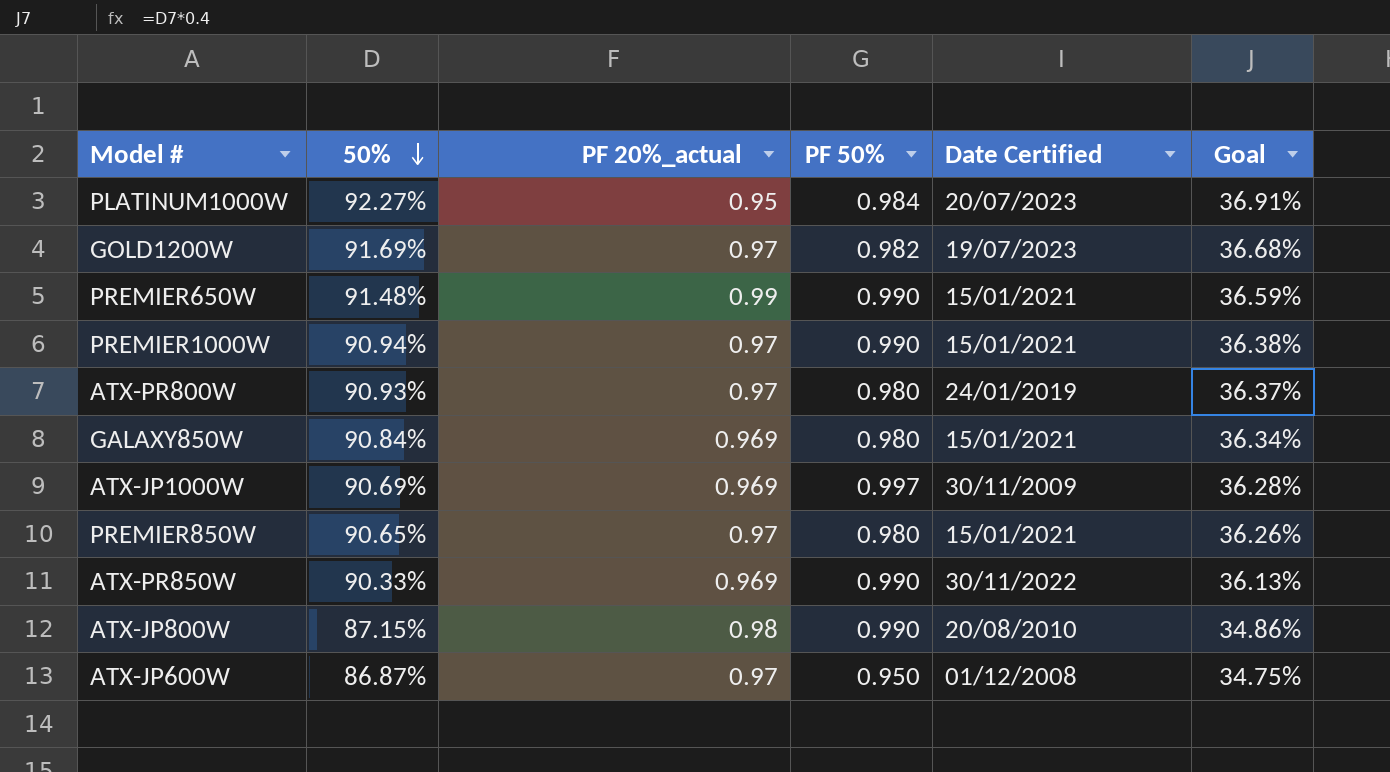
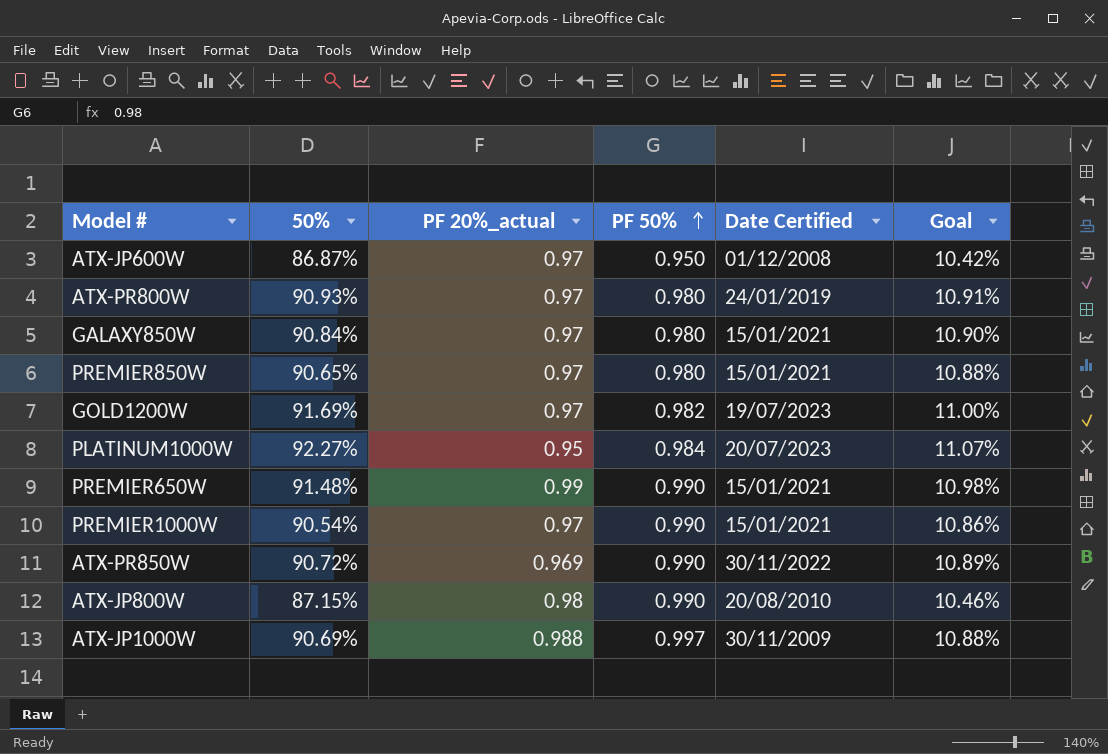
row order: 50% descending -> PF 50% ascending
column Goal | formula: [50%] * 0.4 -> [50%] * 0.12
GALAXY850W | PF 20%_actual: 0.969 -> 0.97
PREMIER1000W | 50%: 90.94% -> 90.54%
ATX-PR850W | 50%: 90.33% -> 90.72%
ATX-JP1000W | PF 20%_actual: 0.969 -> 0.988

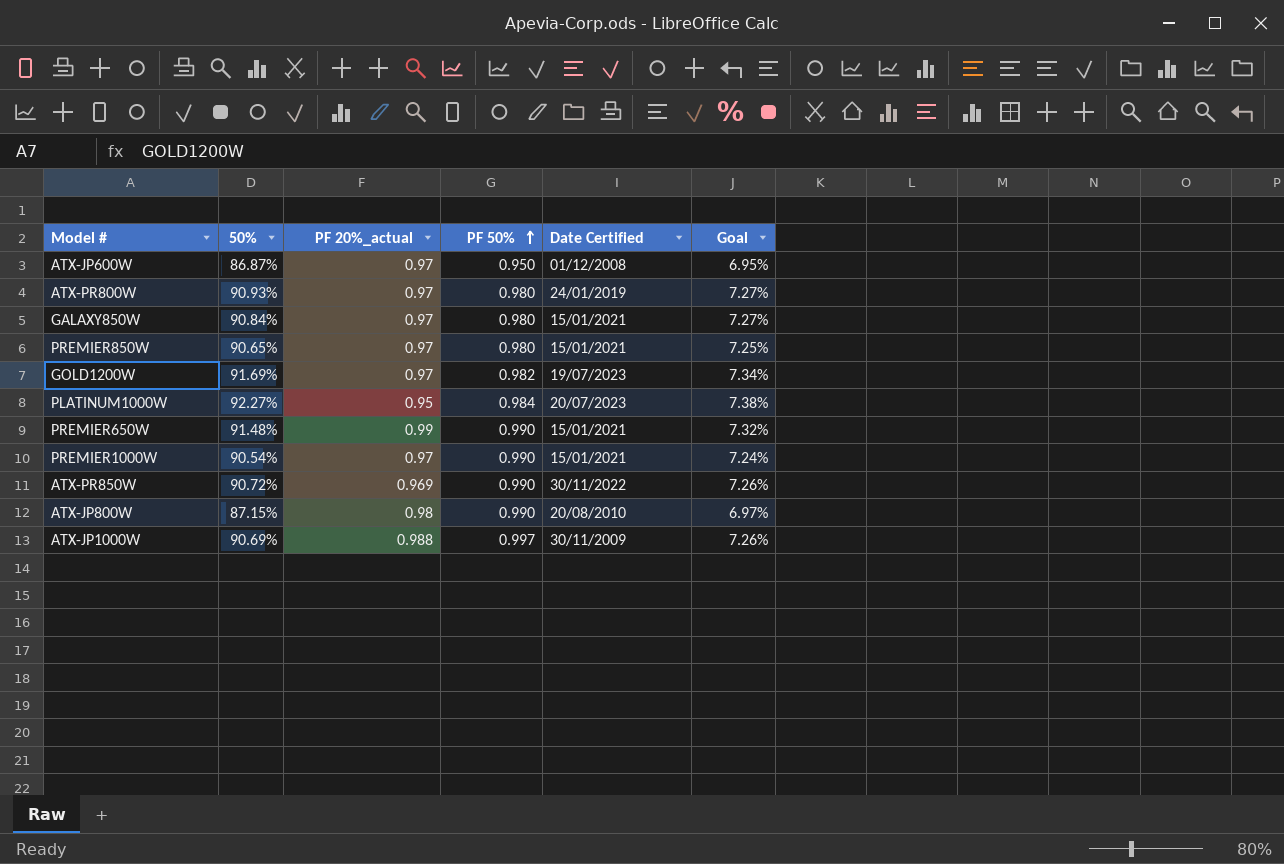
column Goal | formula: [50%] * 0.12 -> [50%] * 0.08

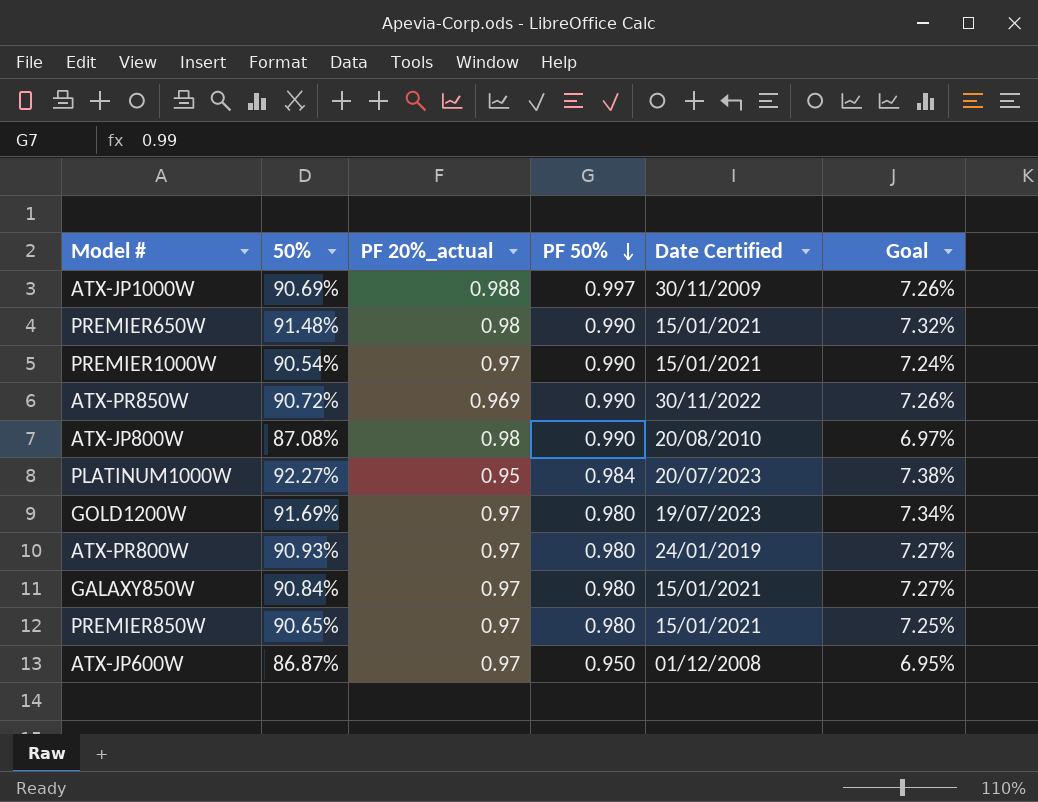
row order: PF 50% ascending -> PF 50% descending
PREMIER650W | PF 20%_actual: 0.99 -> 0.98
ATX-JP800W | 50%: 87.15% -> 87.08%
GOLD1200W | PF 50%: 0.982 -> 0.980

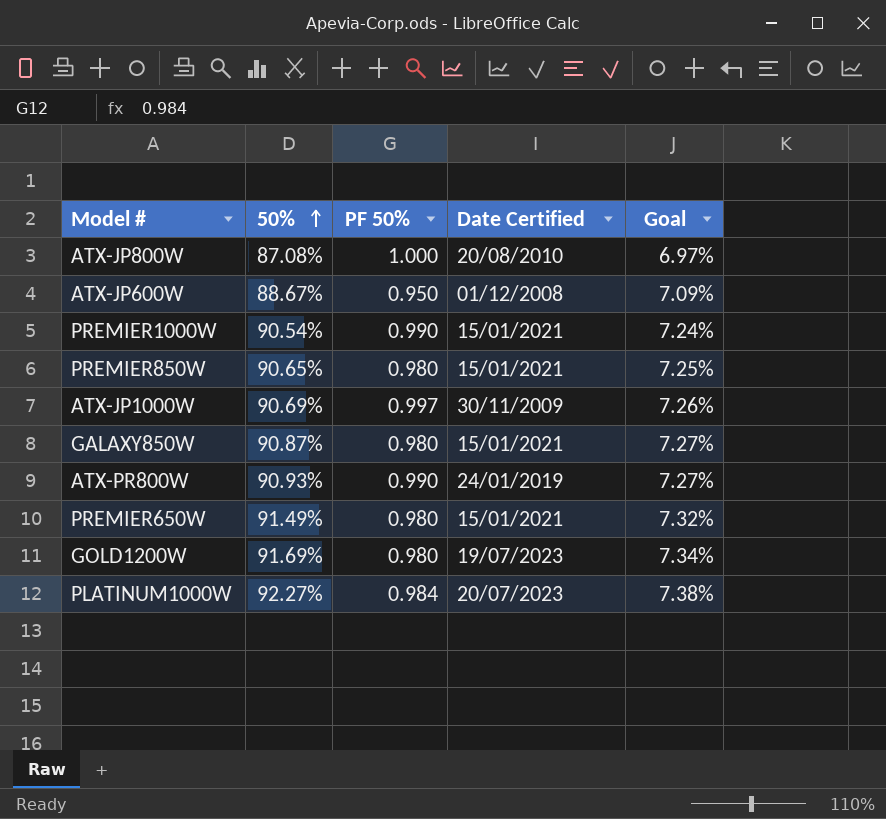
row order: PF 50% descending -> 50% ascending
column PF 20%_actual | position: 3 -> none
row ATX-PR850W: 90.72% | 0.969 | 0.990 | 30/11/2022 | 7.26% -> none
ATX-JP800W | PF 50%: 0.990 -> 1.000
ATX-JP600W | 50%: 86.87% -> 88.67%
ATX-JP600W | Goal: 6.95% -> 7.09%
GALAXY850W | 50%: 90.84% -> 90.87%
ATX-PR800W | PF 50%: 0.980 -> 0.990
PREMIER650W | 50%: 91.48% -> 91.49%
PREMIER650W | PF 50%: 0.990 -> 0.980

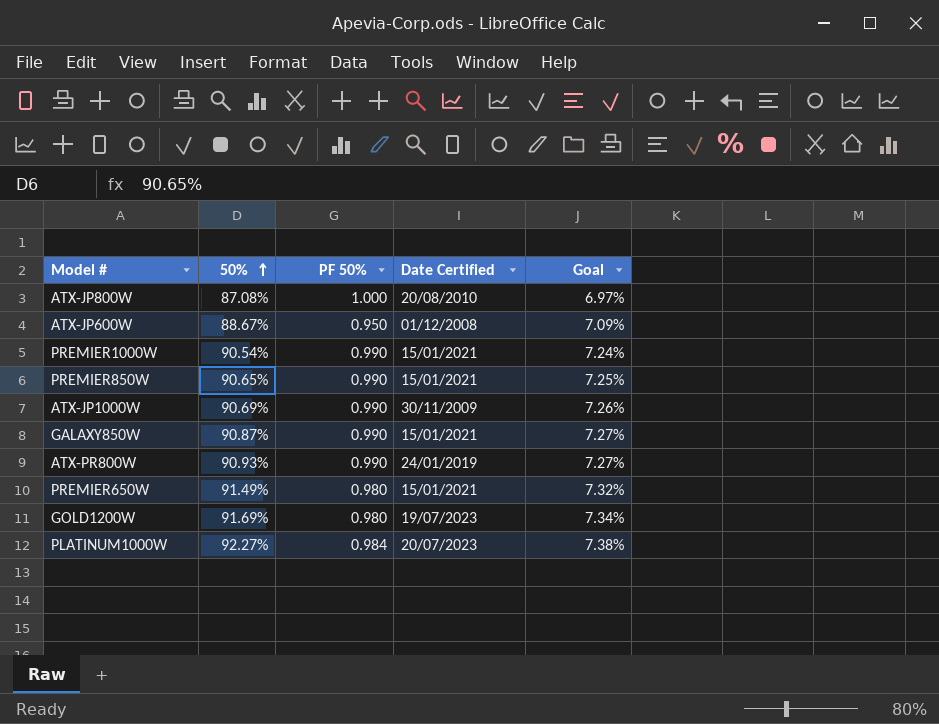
PREMIER850W | PF 50%: 0.980 -> 0.990
ATX-JP1000W | PF 50%: 0.997 -> 0.990
GALAXY850W | PF 50%: 0.980 -> 0.990

